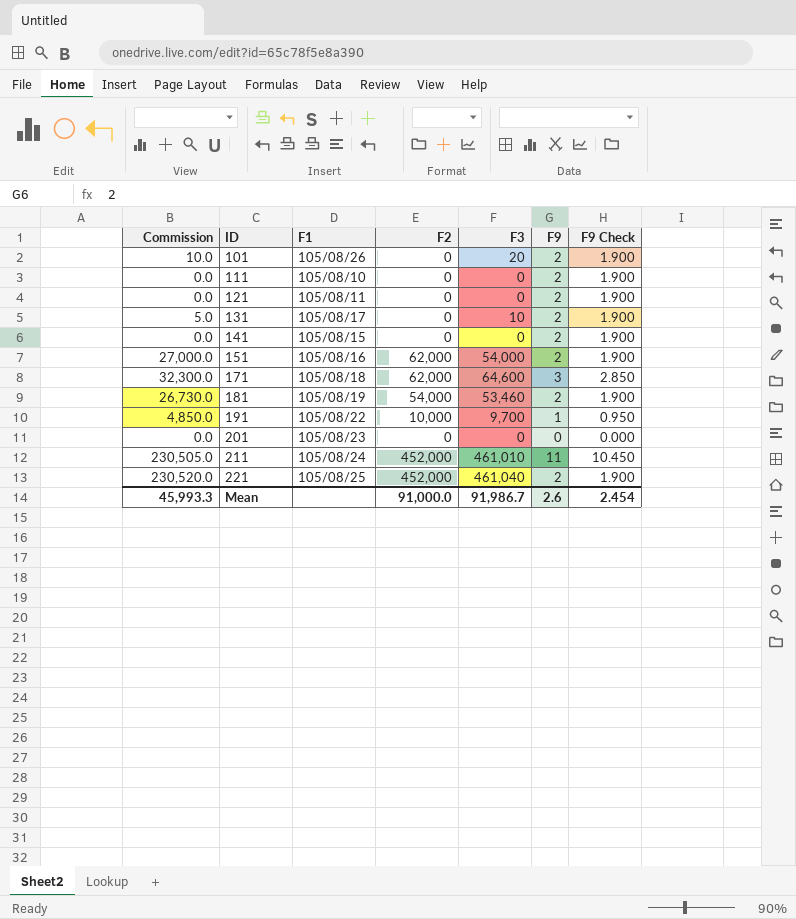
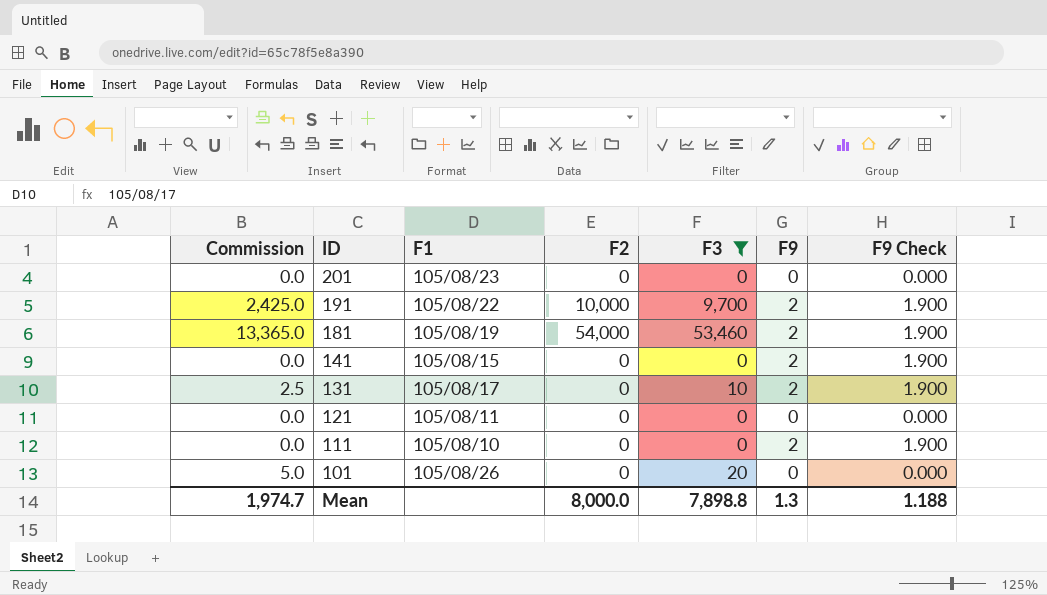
filter: none -> F3 <= 53,460
row order: ID ascending -> ID descending
column Commission | formula: [F3] * 0.5 -> [F3] * 0.25
191 | F9: 1 -> 2
191 | F9 Check: 0.950 -> 1.900
121 | F9: 2 -> 0
121 | F9 Check: 1.900 -> 0.000
101 | F9: 2 -> 0
101 | F9 Check: 1.900 -> 0.000
Mean | Commission: 45,993.3 -> 1,974.7
Mean | F2: 91,000.0 -> 8,000.0
Mean | F3: 91,986.7 -> 7,898.8
Mean | F9: 2.6 -> 1.3
Mean | F9 Check: 2.454 -> 1.188

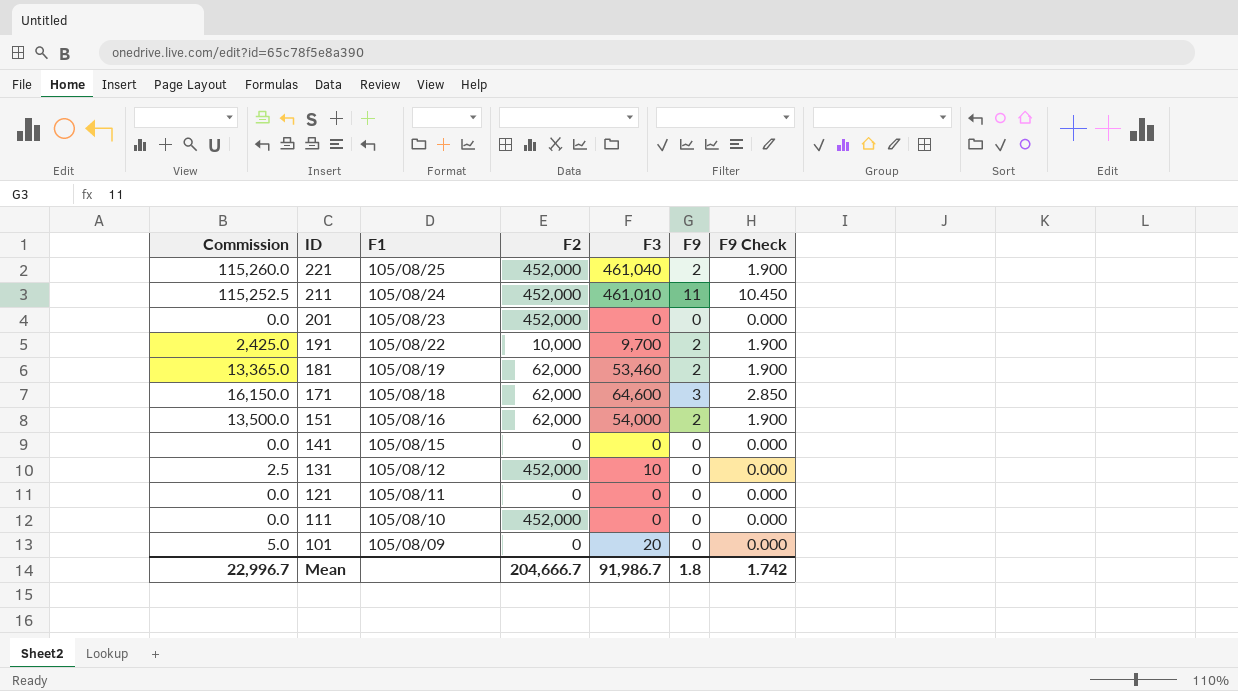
filter: F3 <= 53,460 -> none
201 | F2: 0 -> 452,000
181 | F2: 54,000 -> 62,000
141 | F9: 2 -> 0
141 | F9 Check: 1.900 -> 0.000
131 | F1: 105/08/17 -> 105/08/12
131 | F2: 0 -> 452,000
131 | F9: 2 -> 0
131 | F9 Check: 1.900 -> 0.000
111 | F2: 0 -> 452,000
111 | F9: 2 -> 0
111 | F9 Check: 1.900 -> 0.000
101 | F1: 105/08/26 -> 105/08/09
Mean | Commission: 1,974.7 -> 22,996.7
Mean | F2: 8,000.0 -> 204,666.7
Mean | F3: 7,898.8 -> 91,986.7
Mean | F9: 1.3 -> 1.8
Mean | F9 Check: 1.188 -> 1.742

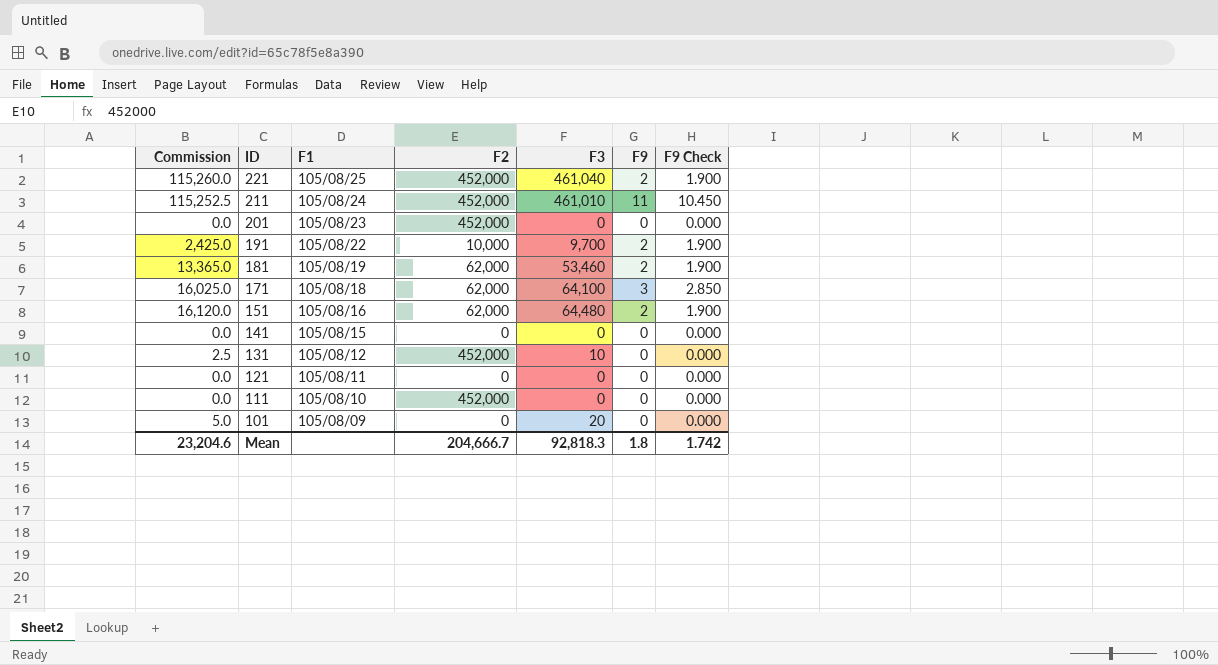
171 | Commission: 16,150.0 -> 16,025.0
171 | F3: 64,600 -> 64,100
151 | Commission: 13,500.0 -> 16,120.0
151 | F3: 54,000 -> 64,480
Mean | Commission: 22,996.7 -> 23,204.6
Mean | F3: 91,986.7 -> 92,818.3

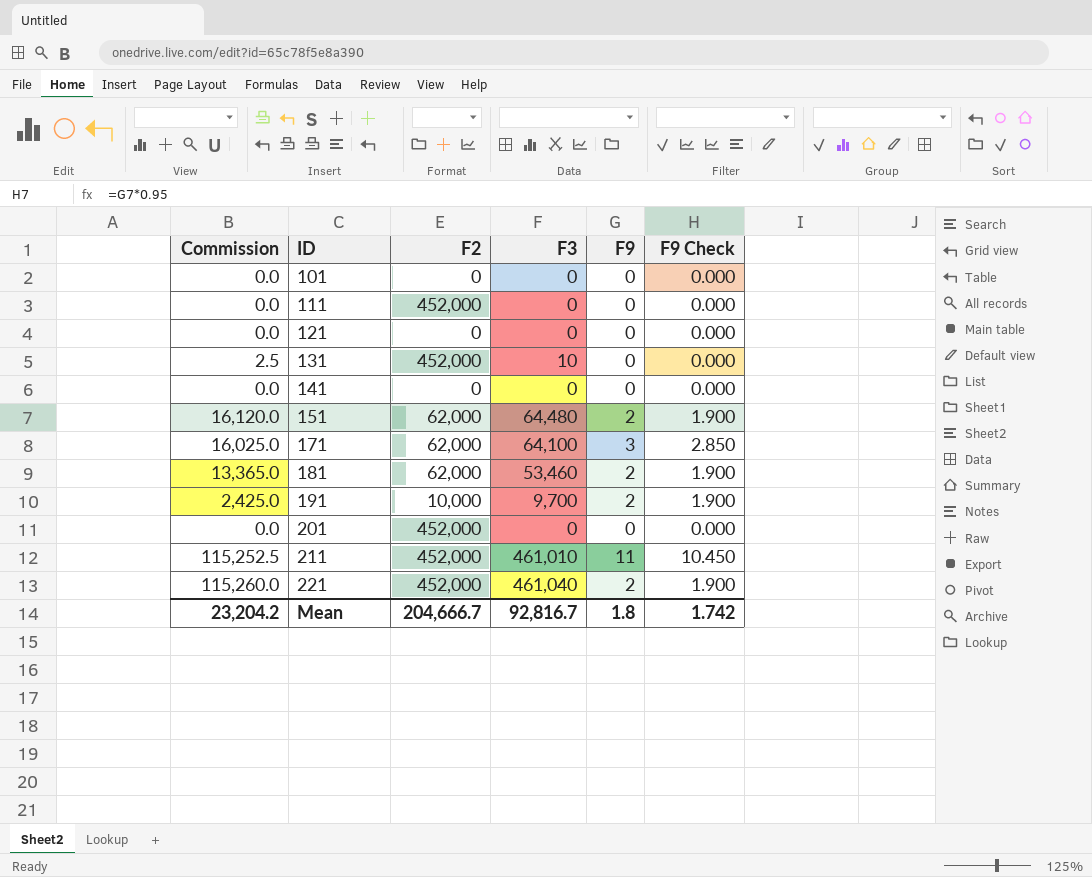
row order: ID descending -> ID ascending
column F1 | position: 3 -> none
101 | Commission: 5.0 -> 0.0
101 | F3: 20 -> 0
Mean | Commission: 23,204.6 -> 23,204.2
Mean | F3: 92,818.3 -> 92,816.7

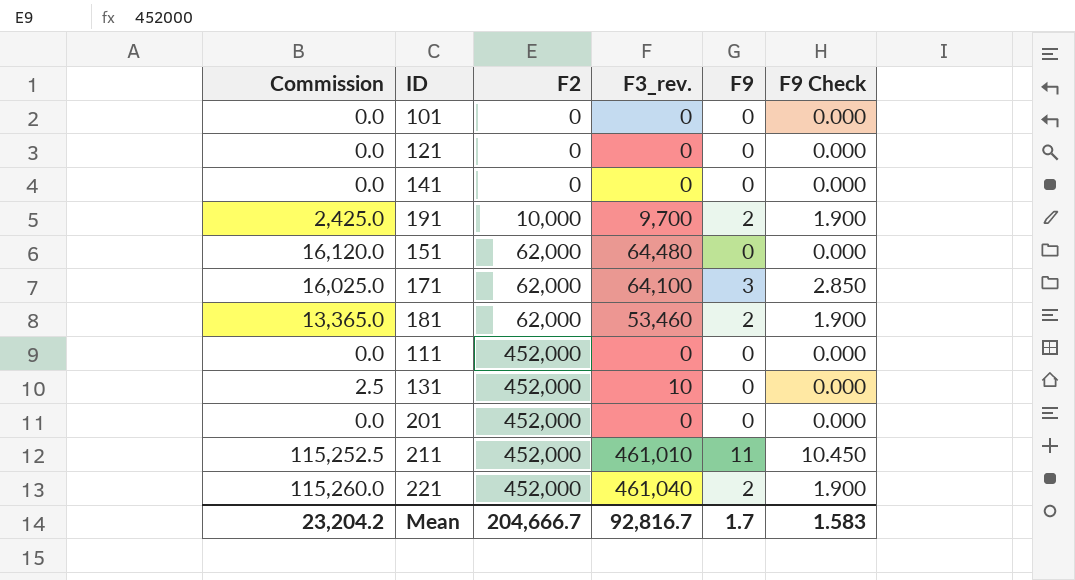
row order: ID ascending -> F2 ascending
column name: F3 -> F3_rev.
151 | F9: 2 -> 0
151 | F9 Check: 1.900 -> 0.000
Mean | F9: 1.8 -> 1.7
Mean | F9 Check: 1.742 -> 1.583

